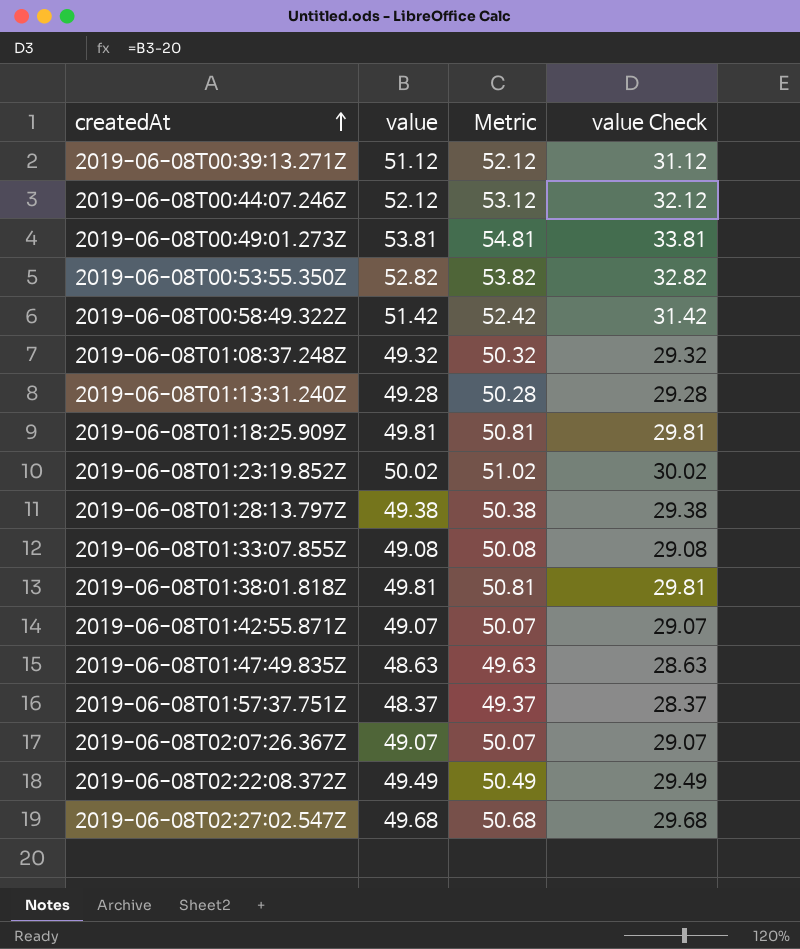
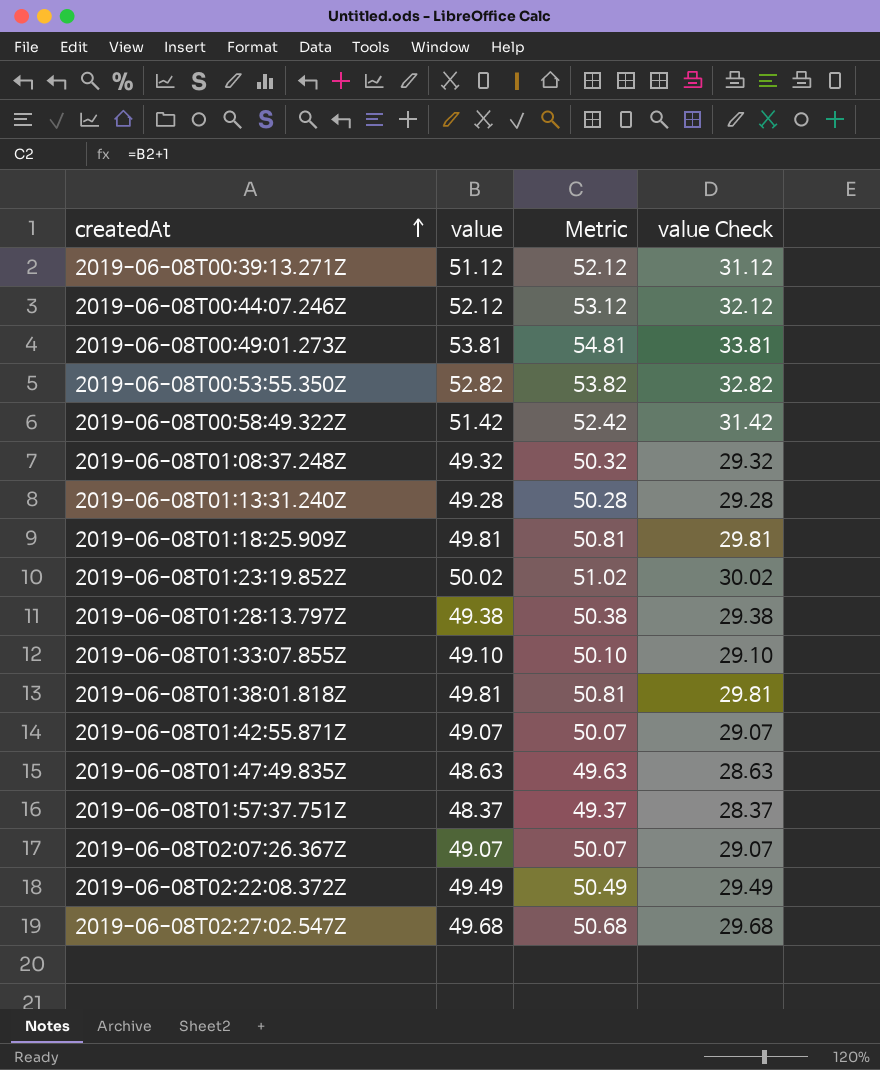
2019-06-08T01:33:07.855Z | value: 49.08 -> 49.10
2019-06-08T01:33:07.855Z | Metric: 50.08 -> 50.10
2019-06-08T01:33:07.855Z | value Check: 29.08 -> 29.10

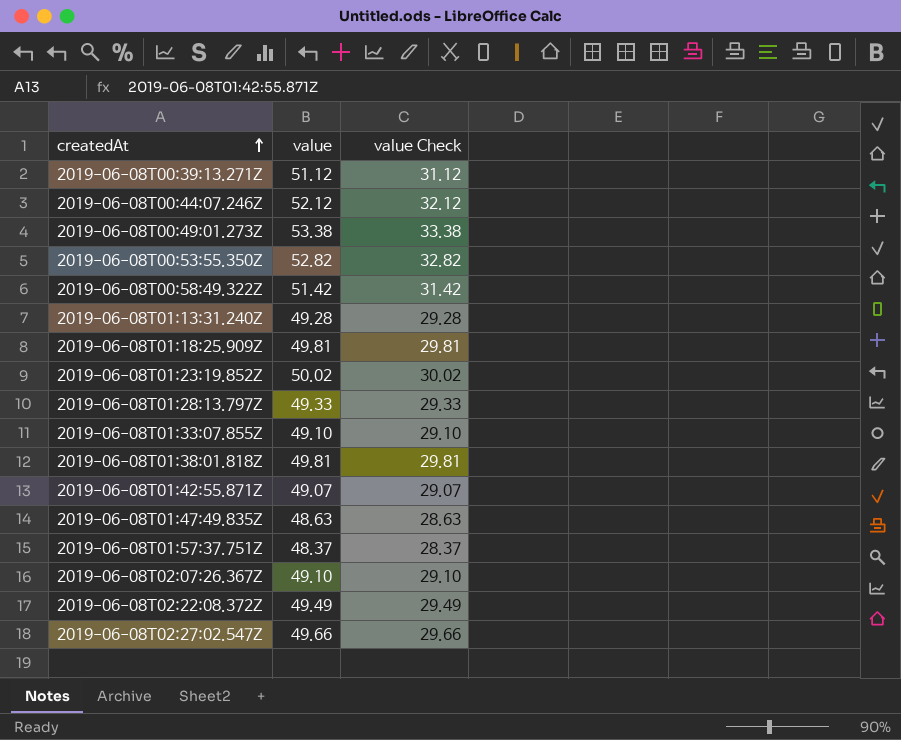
column Metric | formula: [value] + 1 -> none
row 2019-06-08T01:08:37.248Z: 49.32 | 50.32 | 29.32 -> none
2019-06-08T00:49:01.273Z | value: 53.81 -> 53.38
2019-06-08T00:49:01.273Z | value Check: 33.81 -> 33.38
2019-06-08T01:28:13.797Z | value: 49.38 -> 49.33
2019-06-08T01:28:13.797Z | value Check: 29.38 -> 29.33
2019-06-08T02:07:26.367Z | value: 49.07 -> 49.10
2019-06-08T02:07:26.367Z | value Check: 29.07 -> 29.10
2019-06-08T02:27:02.547Z | value: 49.68 -> 49.66
2019-06-08T02:27:02.547Z | value Check: 29.68 -> 29.66

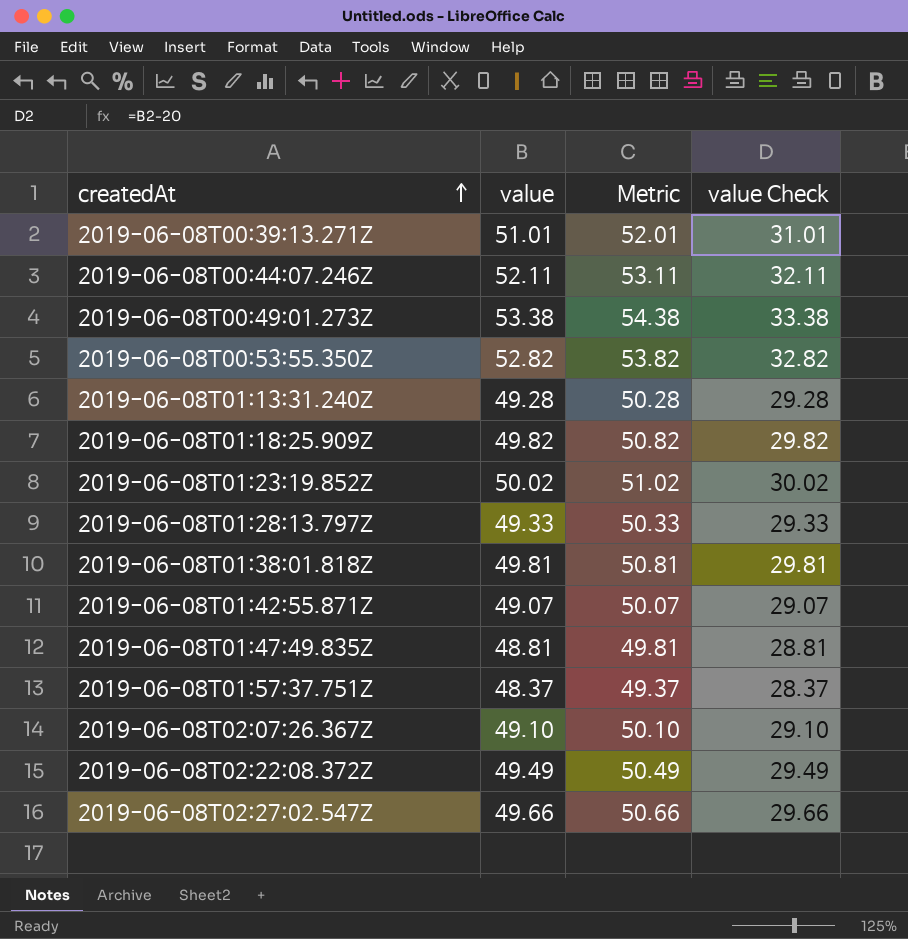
column Metric | formula: none -> [value] + 1
row 2019-06-08T00:58:49.322Z: 51.42 | 31.42 -> none
row 2019-06-08T01:33:07.855Z: 49.10 | 29.10 -> none
2019-06-08T00:39:13.271Z | value: 51.12 -> 51.01
2019-06-08T00:39:13.271Z | value Check: 31.12 -> 31.01
2019-06-08T00:44:07.246Z | value: 52.12 -> 52.11
2019-06-08T00:44:07.246Z | value Check: 32.12 -> 32.11
2019-06-08T01:18:25.909Z | value: 49.81 -> 49.82
2019-06-08T01:18:25.909Z | value Check: 29.81 -> 29.82
2019-06-08T01:47:49.835Z | value: 48.63 -> 48.81
2019-06-08T01:47:49.835Z | value Check: 28.63 -> 28.81

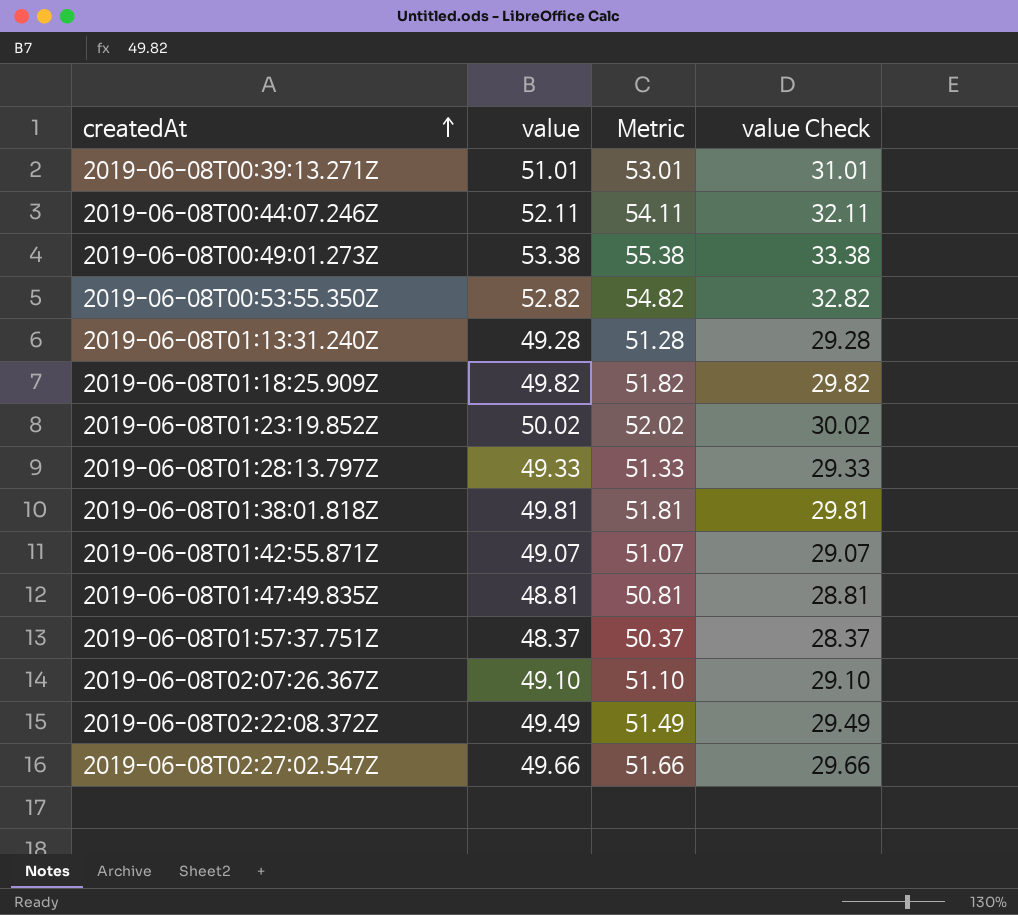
column Metric | formula: [value] + 1 -> [value] + 2

